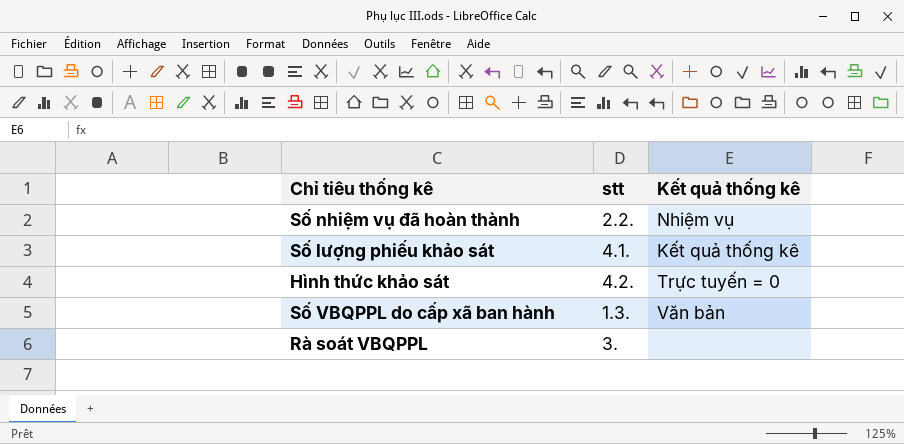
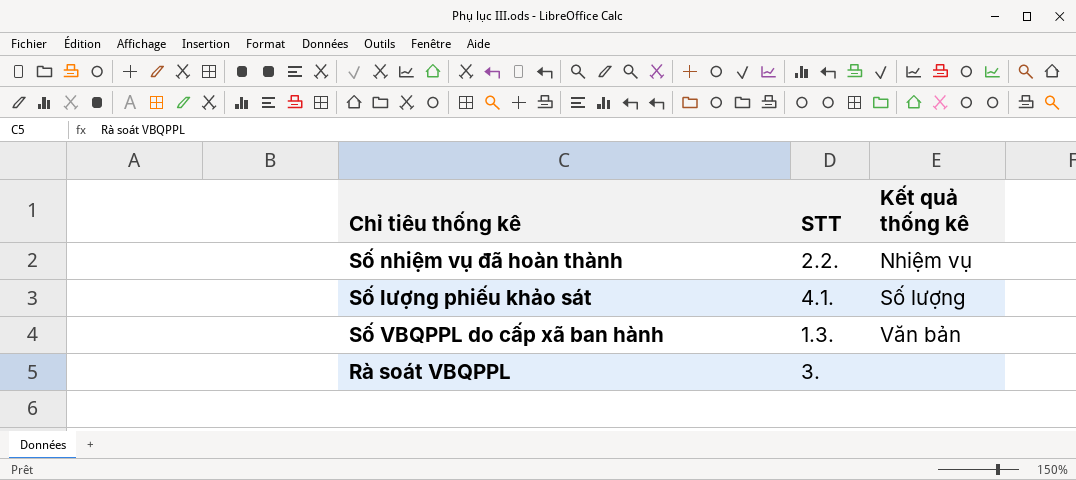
column name: stt -> STT
row Hình thức khảo sát: 4.2. | Trực tuyến = 0 -> none
Số lượng phiếu khảo sát | Kết quả thống kê: Kết quả thống kê -> Số lượng

